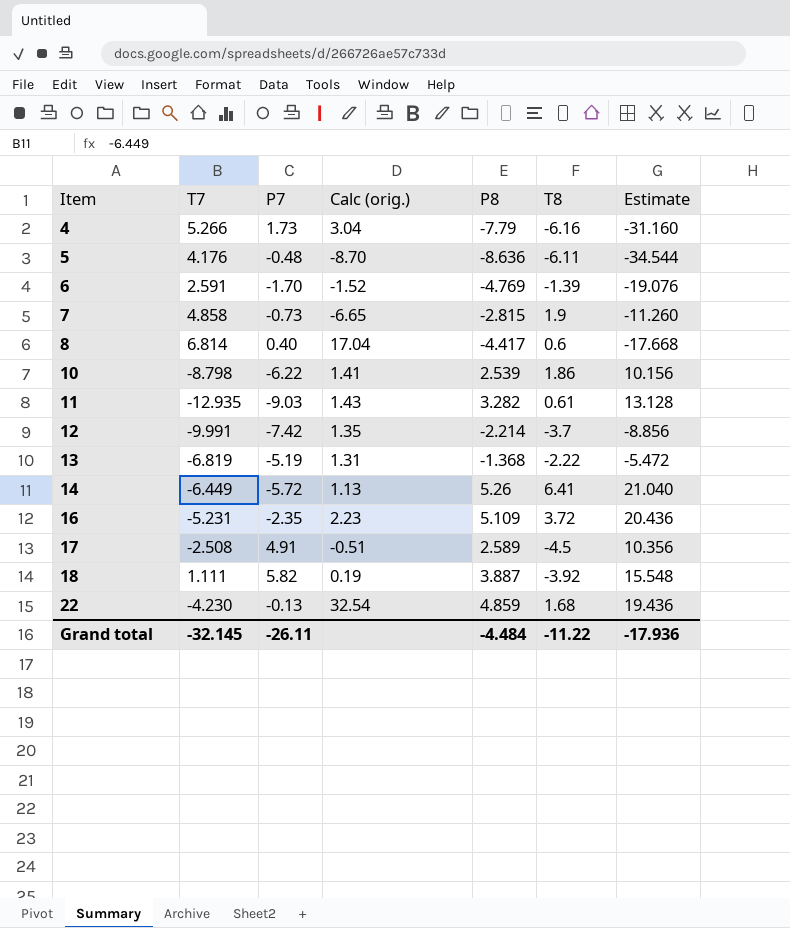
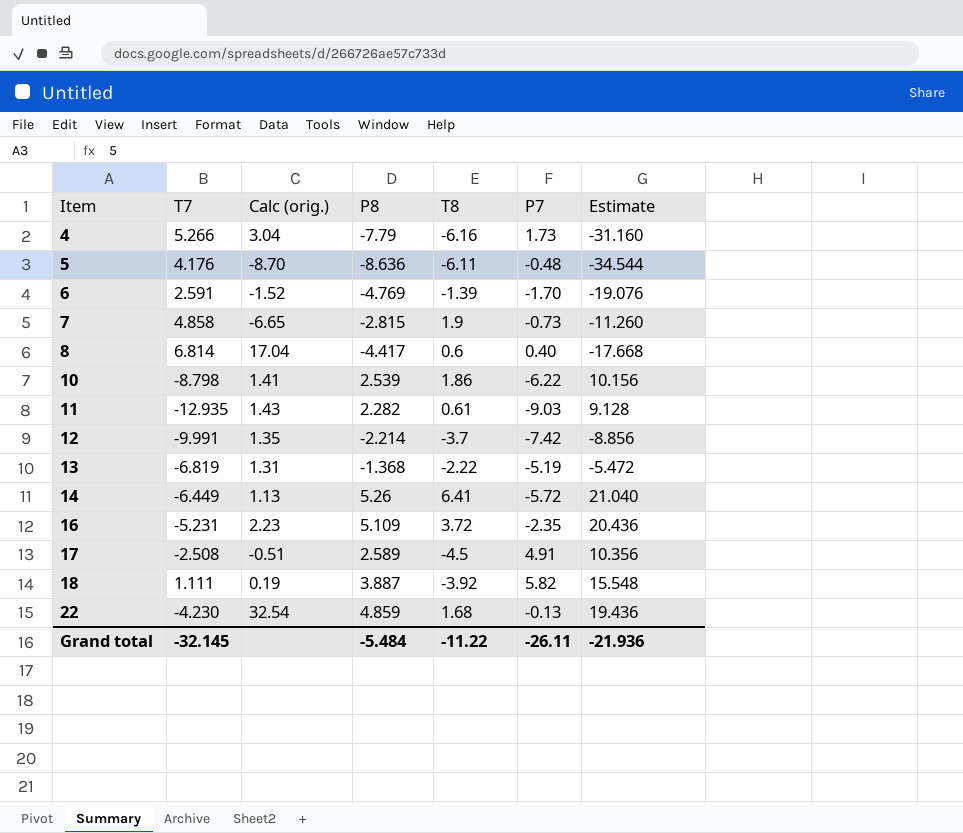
column P7 | position: 3 -> 6
11 | P8: 3.282 -> 2.282
11 | Estimate: 13.128 -> 9.128
Grand total | P8: -4.484 -> -5.484
Grand total | Estimate: -17.936 -> -21.936

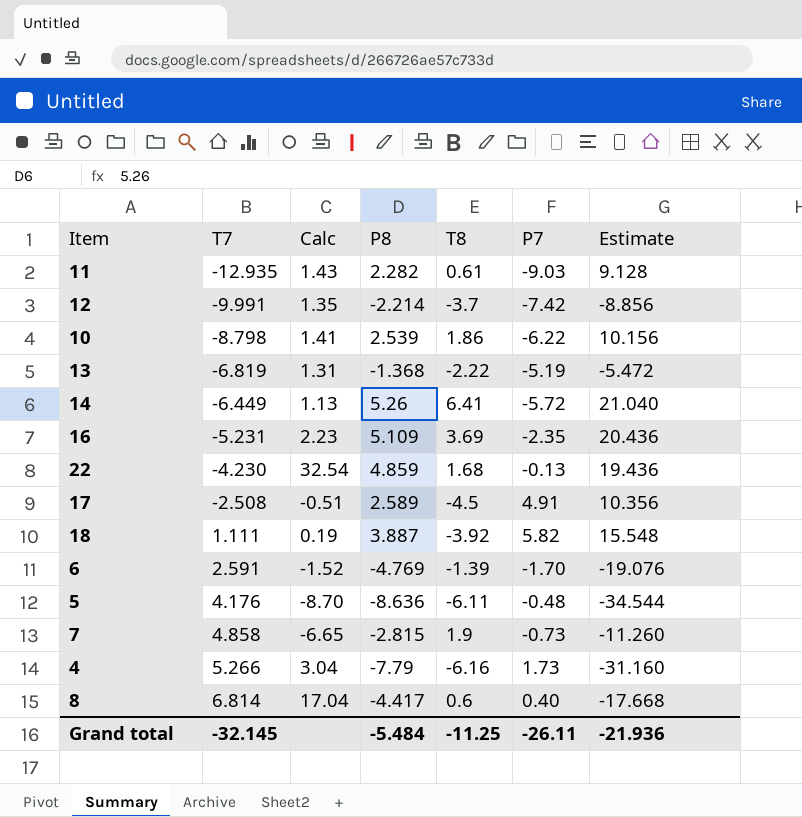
row order: Item ascending -> T7 ascending
column name: Calc (orig.) -> Calc
16 | T8: 3.72 -> 3.69
Grand total | T8: -11.22 -> -11.25

